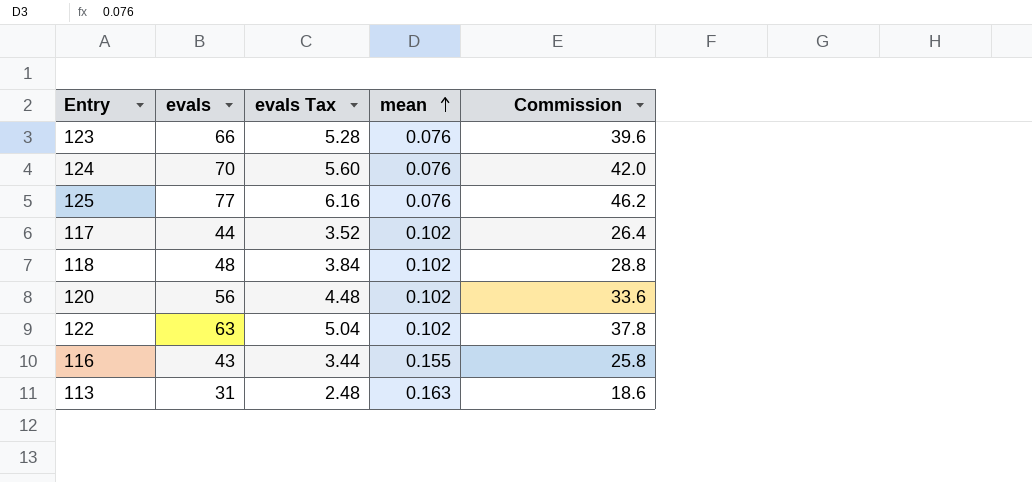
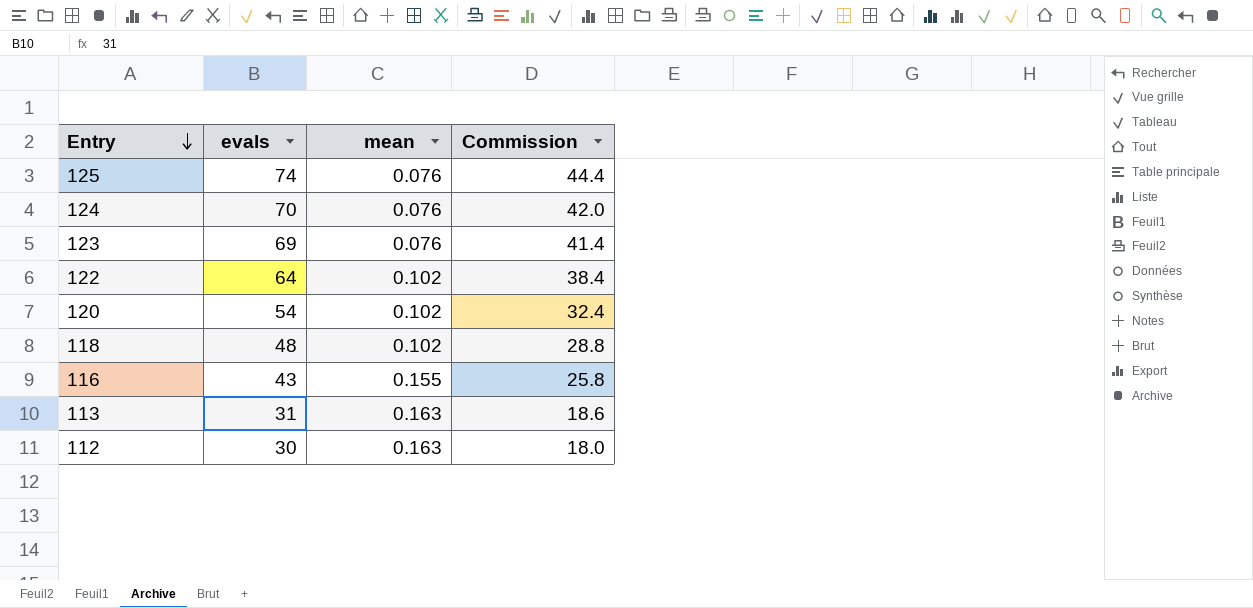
row order: mean ascending -> Entry descending
column evals Tax | formula: [evals] * 0.08 -> none
row 117: 44 | 3.52 | 0.102 | 26.4 -> none
125 | evals: 77 -> 74
125 | Commission: 46.2 -> 44.4
123 | evals: 66 -> 69
123 | Commission: 39.6 -> 41.4
122 | evals: 63 -> 64
122 | Commission: 37.8 -> 38.4
120 | evals: 56 -> 54
120 | Commission: 33.6 -> 32.4
row 112: none -> 30 | 0.163 | 18.0

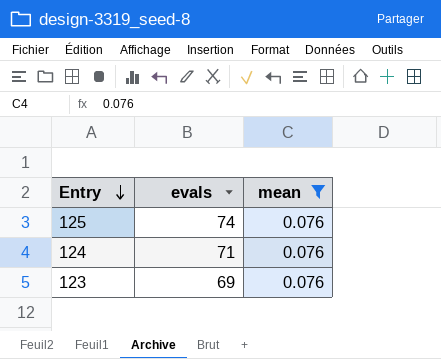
filter: none -> mean = 0.076
column Commission | formula: [evals] * 0.6 -> none
124 | evals: 70 -> 71

